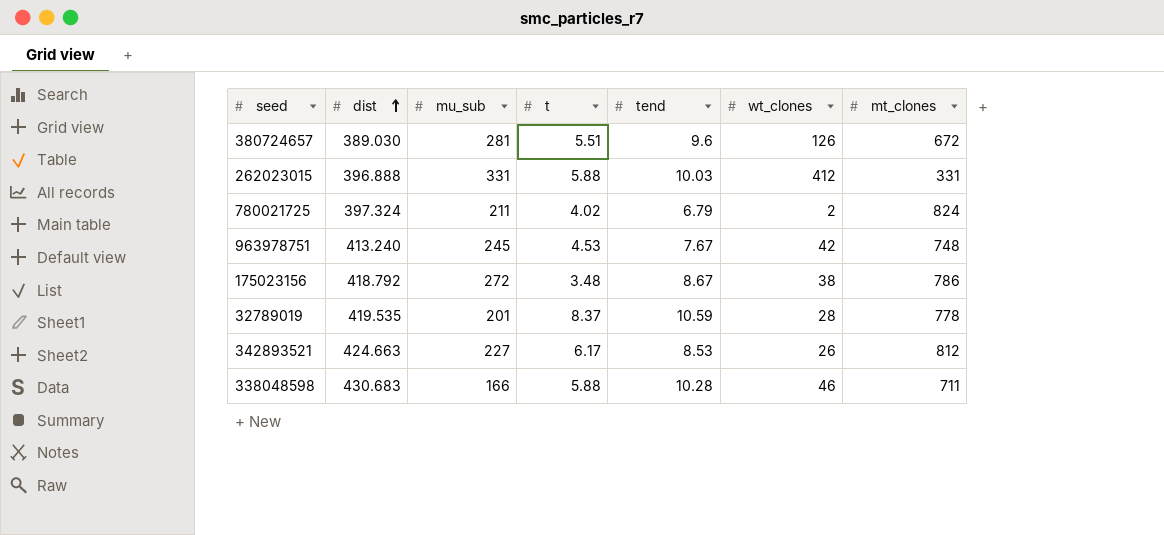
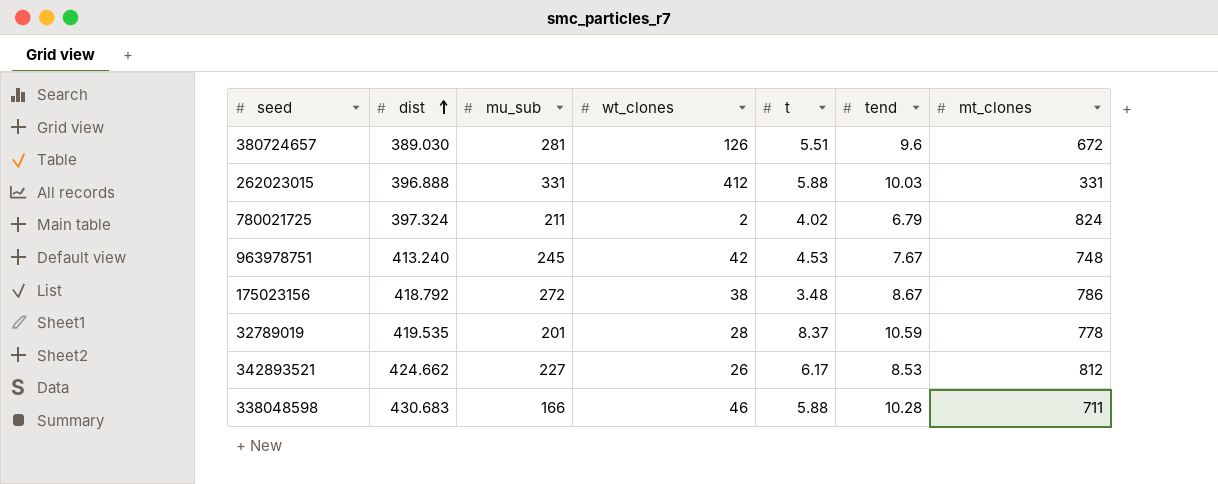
column wt_clones | position: 6 -> 4
342893521 | dist: 424.663 -> 424.662

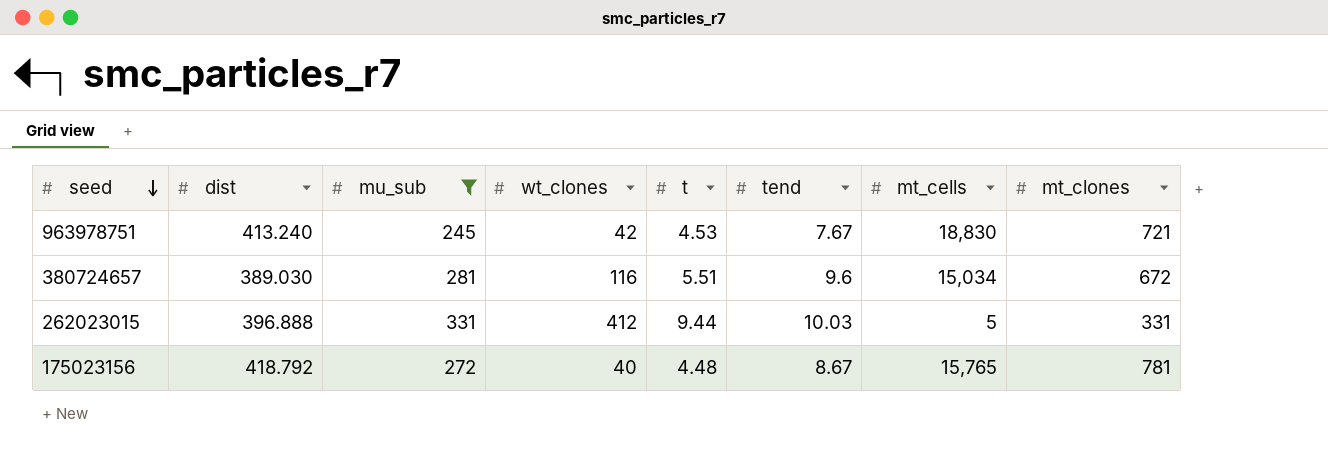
filter: none -> mu_sub >= 245
row order: dist ascending -> seed descending
column mt_cells | position: none -> 7
963978751 | mt_clones: 748 -> 721
380724657 | wt_clones: 126 -> 116
262023015 | t: 5.88 -> 9.44
175023156 | wt_clones: 38 -> 40
175023156 | t: 3.48 -> 4.48
175023156 | mt_clones: 786 -> 781

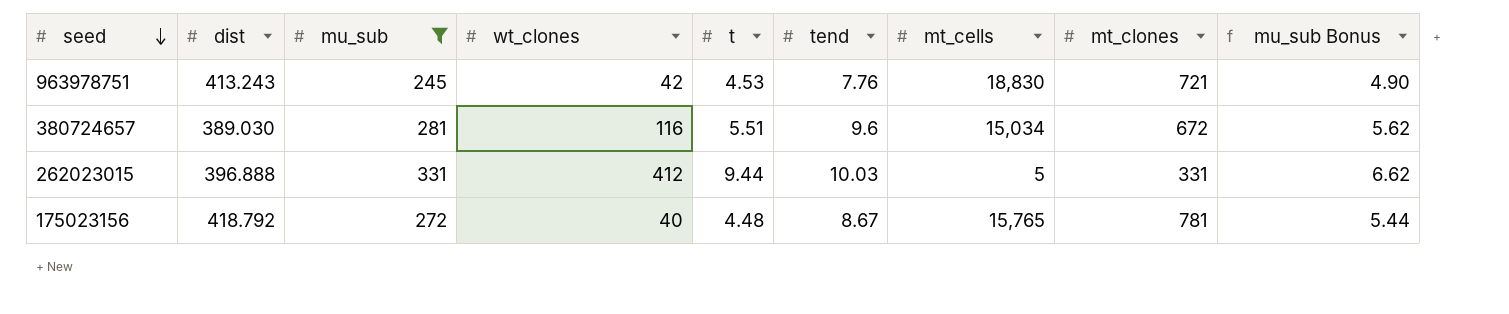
column mu_sub Bonus | formula: none -> [mu_sub] * 0.02
963978751 | dist: 413.240 -> 413.243
963978751 | tend: 7.67 -> 7.76

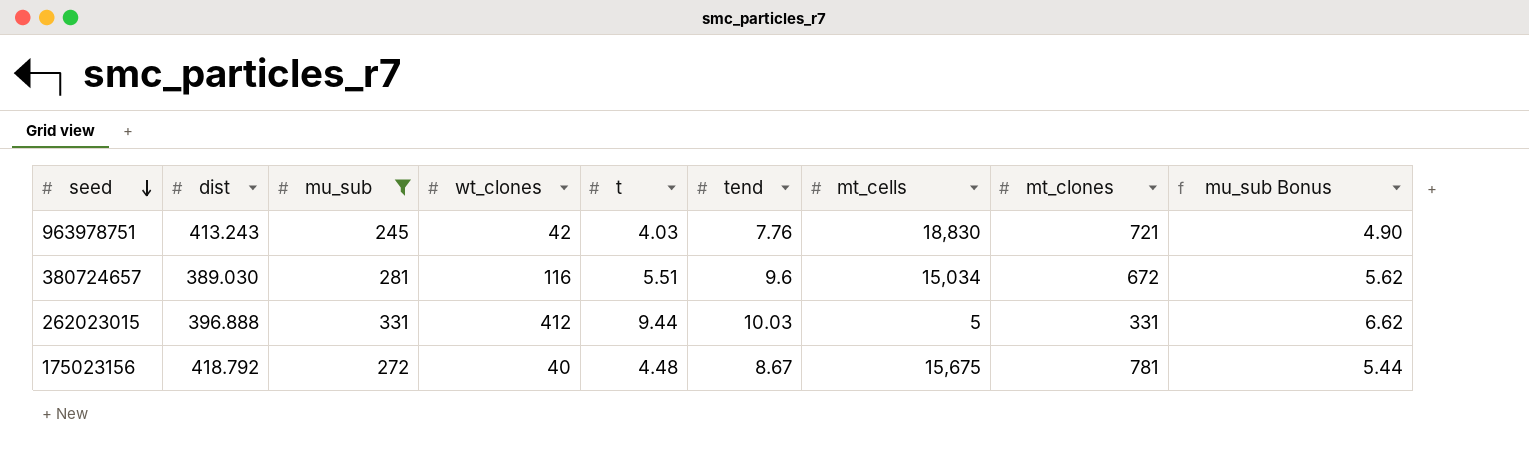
963978751 | t: 4.53 -> 4.03
175023156 | mt_cells: 15,765 -> 15,675

